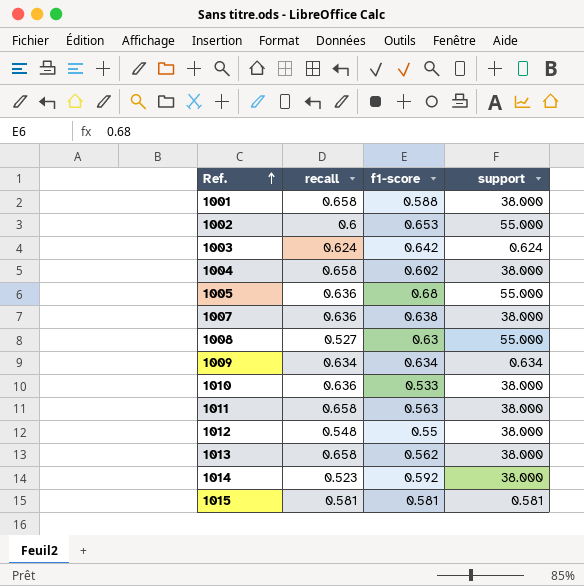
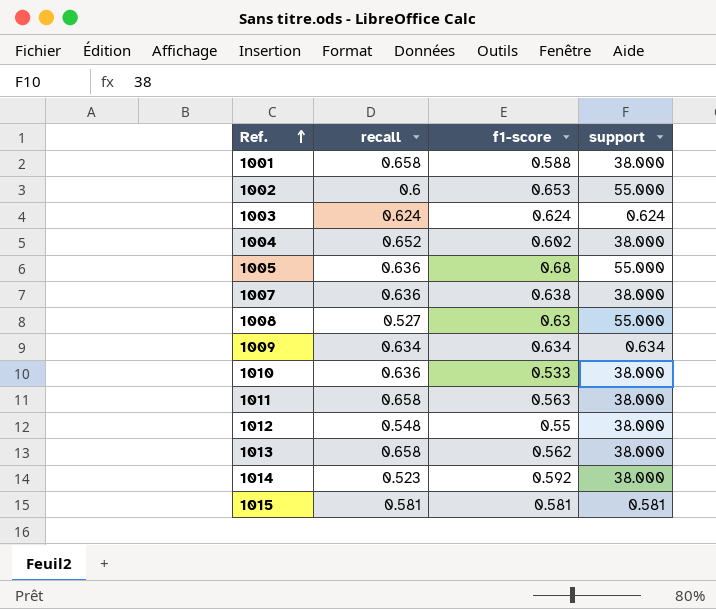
1003 | f1-score: 0.642 -> 0.624
1004 | recall: 0.658 -> 0.652

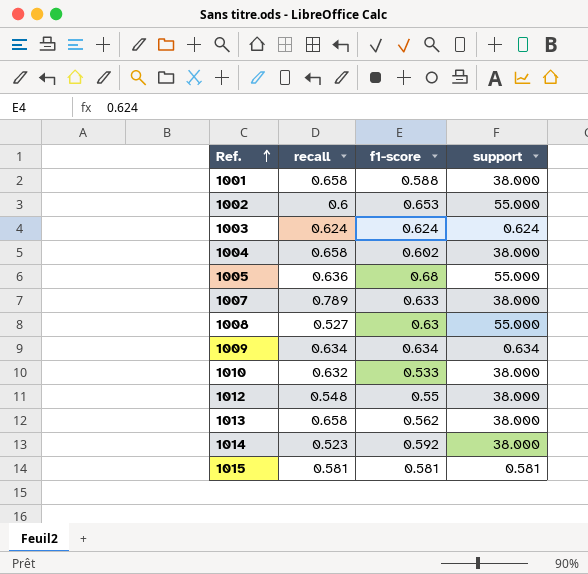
row 1011: 0.658 | 0.563 | 38.000 -> none
1004 | recall: 0.652 -> 0.658
1007 | recall: 0.636 -> 0.789
1007 | f1-score: 0.638 -> 0.633
1010 | recall: 0.636 -> 0.632

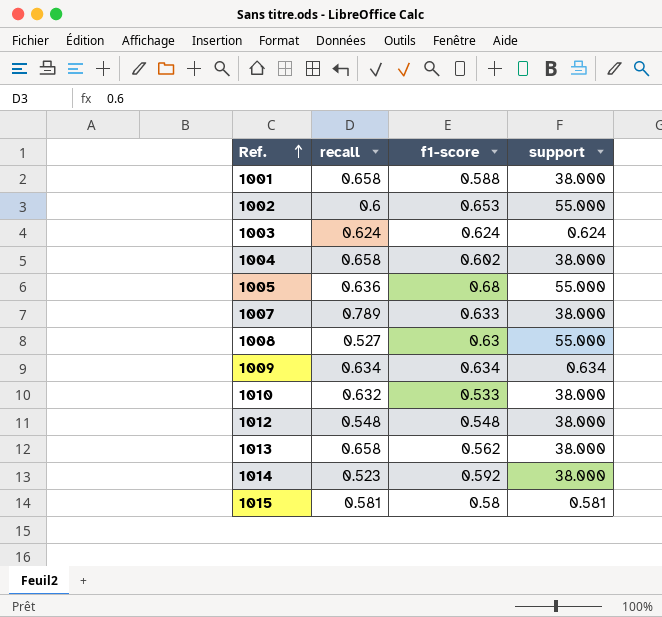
1012 | f1-score: 0.55 -> 0.548
1015 | f1-score: 0.581 -> 0.58

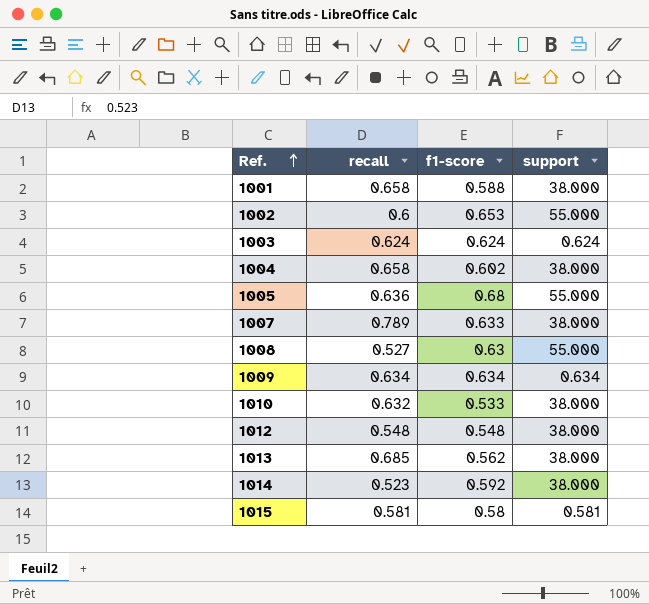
1013 | recall: 0.658 -> 0.685

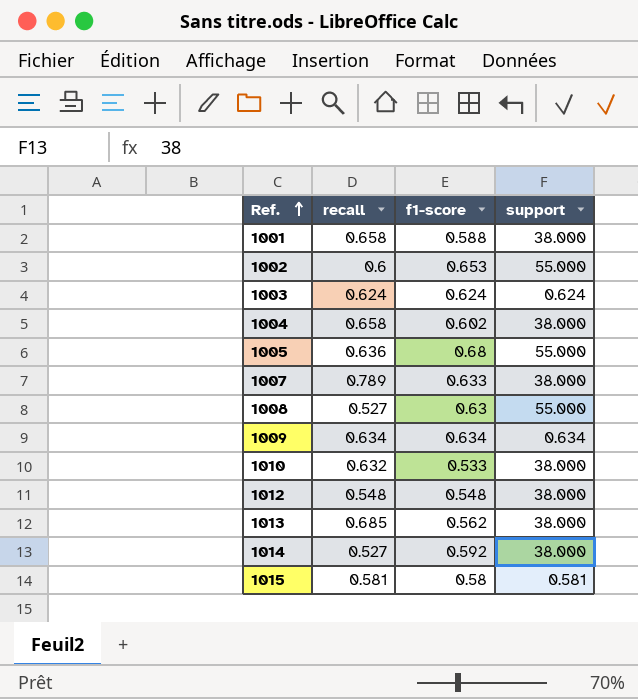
1014 | recall: 0.523 -> 0.527

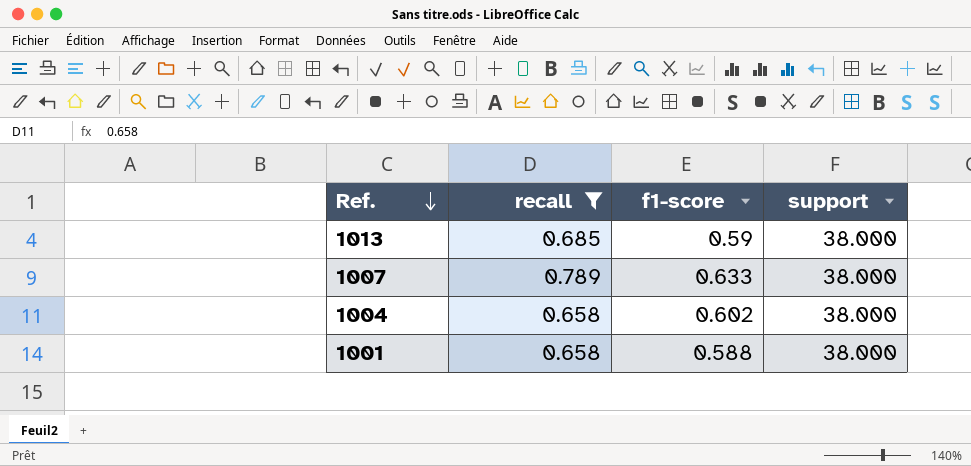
filter: none -> recall >= 0.658
row order: Ref. ascending -> Ref. descending
1013 | f1-score: 0.562 -> 0.59

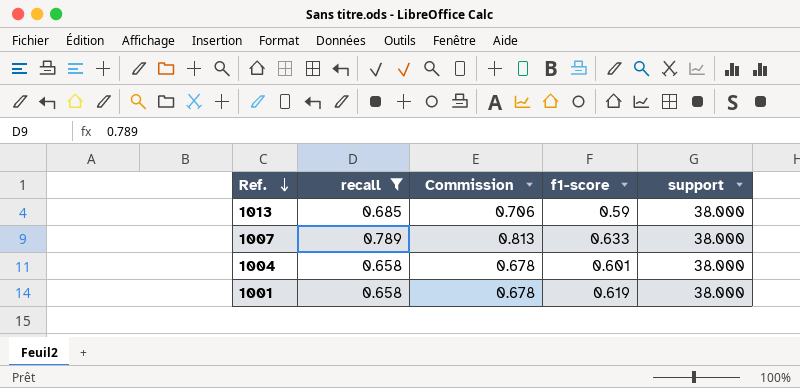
column Commission | formula: none -> [recall] * 1.03
1004 | f1-score: 0.602 -> 0.601
1001 | f1-score: 0.588 -> 0.619

